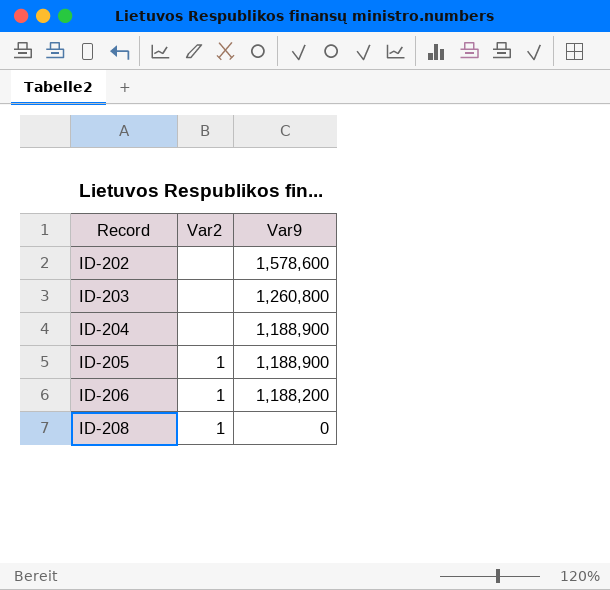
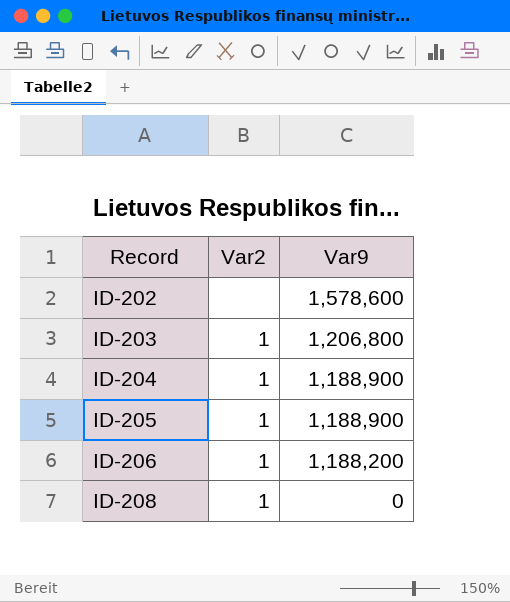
ID-203 | Var2: none -> 1
ID-203 | Var9: 1,260,800 -> 1,206,800
ID-204 | Var2: none -> 1

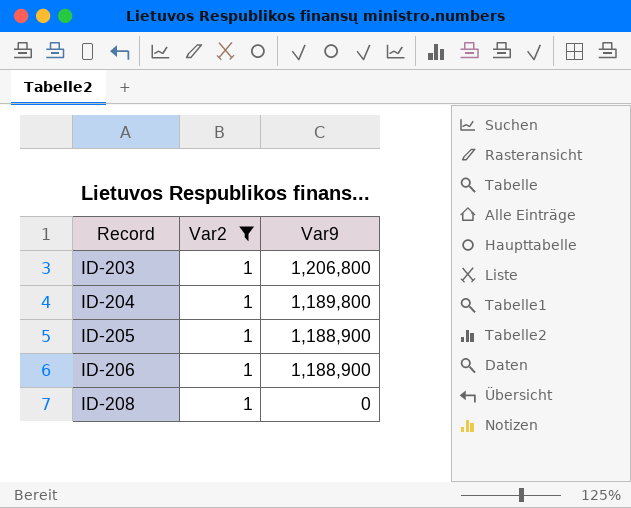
filter: none -> Var2 = 1
ID-204 | Var9: 1,188,900 -> 1,189,800
ID-206 | Var9: 1,188,200 -> 1,188,900

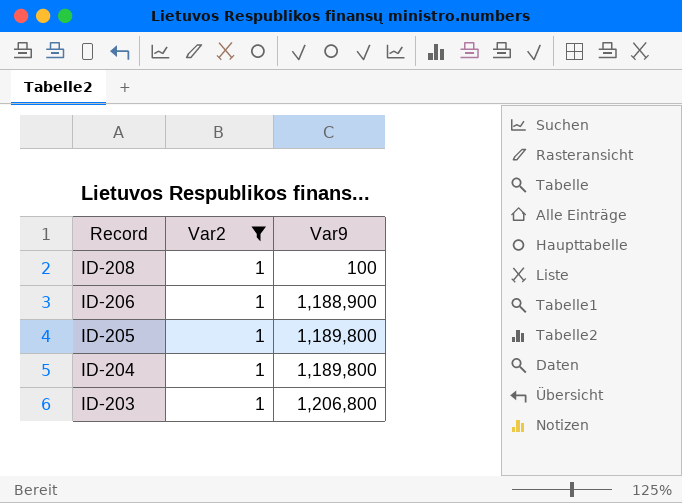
row order: Record ascending -> Record descending
ID-208 | Var9: 0 -> 100
ID-205 | Var9: 1,188,900 -> 1,189,800

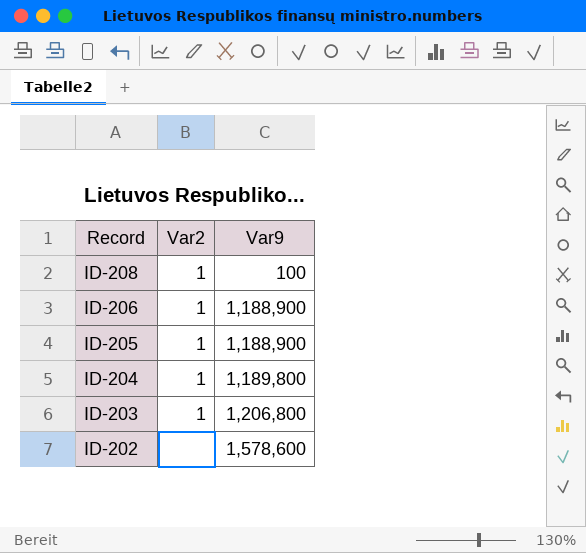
filter: Var2 = 1 -> none
ID-205 | Var9: 1,189,800 -> 1,188,900

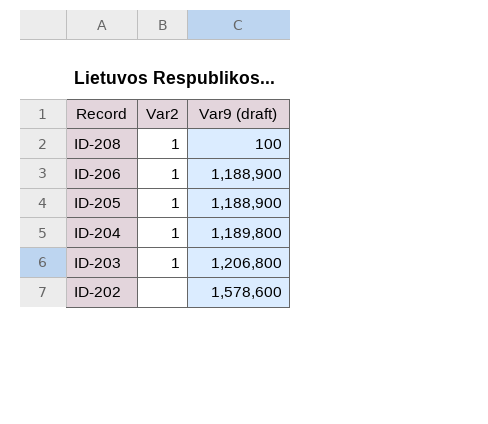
column name: Var9 -> Var9 (draft)

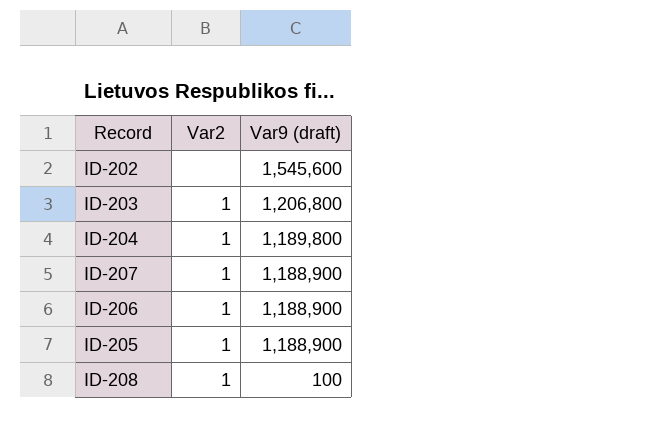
row order: Record descending -> Var9 (draft) descending
ID-202 | Var9 (draft): 1,578,600 -> 1,545,600
row ID-207: none -> 1 | 1,188,900

